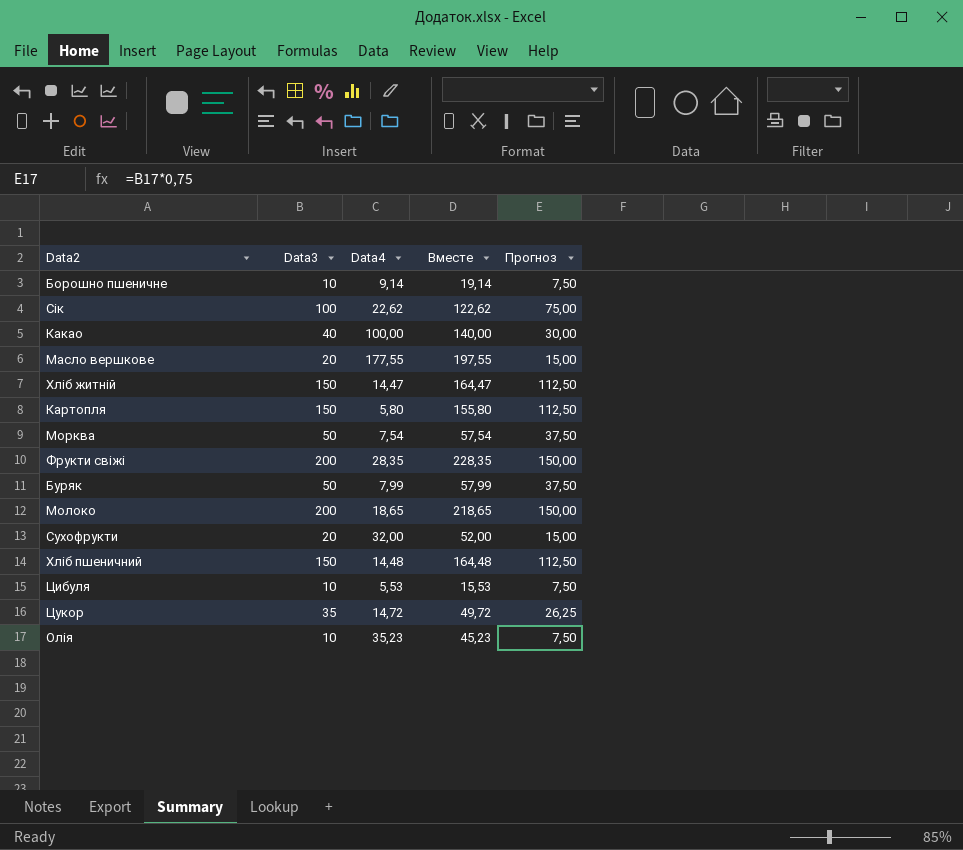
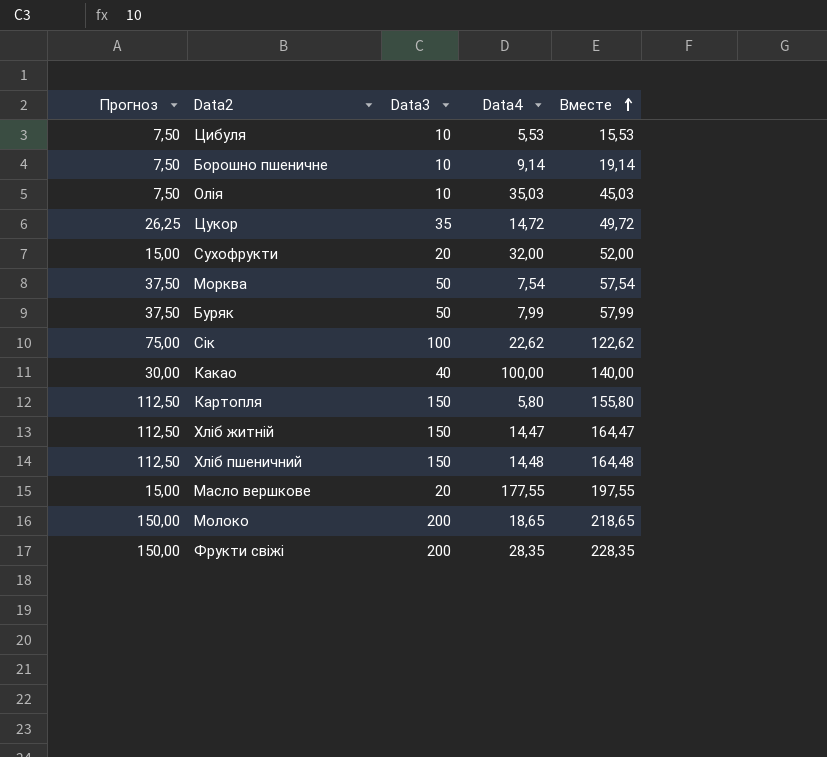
row order: none -> Вместе ascending
column Прогноз | position: 5 -> 1
Олія | Data4: 35,23 -> 35,03
Олія | Вместе: 45,23 -> 45,03

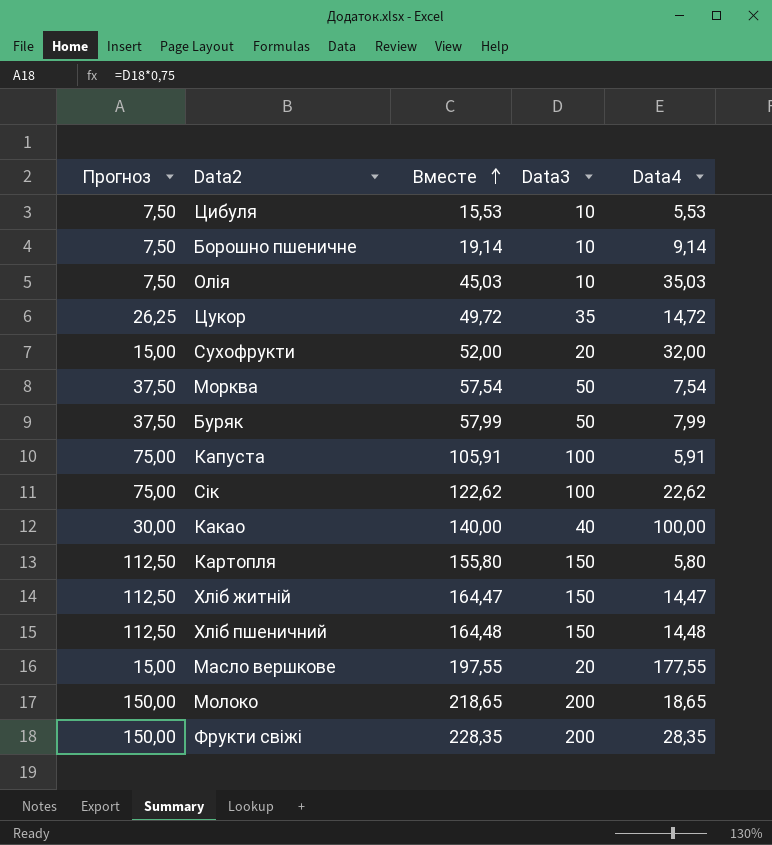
column Вместе | position: 5 -> 3
row Капуста: none -> 75,00 | 105,91 | 100 | 5,91

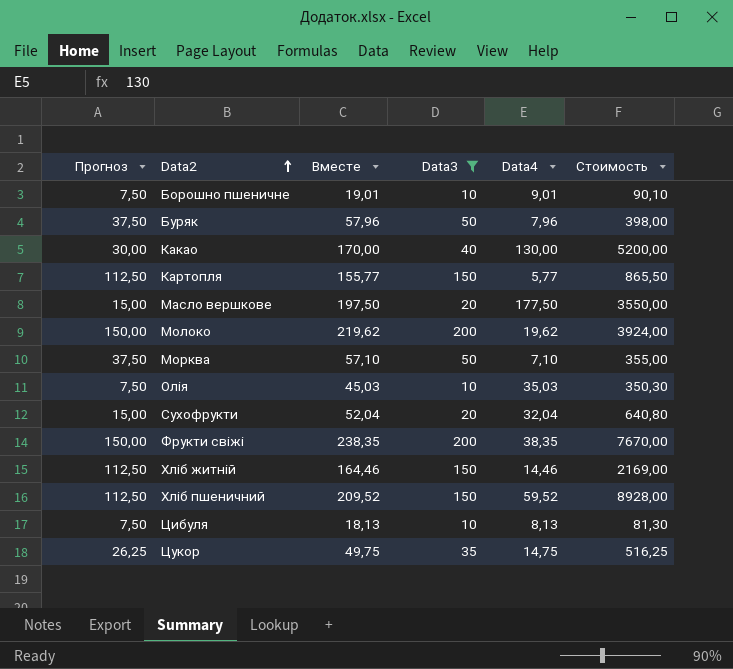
filter: none -> Data3 != 100
row order: Вместе ascending -> Data2 ascending
column Стоимость | formula: none -> [Data3] * [Data4]
Борошно пшеничне | Вместе: 19,14 -> 19,01
Борошно пшеничне | Data4: 9,14 -> 9,01
Буряк | Вместе: 57,99 -> 57,96
Буряк | Data4: 7,99 -> 7,96
Какао | Вместе: 140,00 -> 170,00
Какао | Data4: 100,00 -> 130,00
Картопля | Вместе: 155,80 -> 155,77
Картопля | Data4: 5,80 -> 5,77
Масло вершкове | Вместе: 197,55 -> 197,50
Масло вершкове | Data4: 177,55 -> 177,50
Молоко | Вместе: 218,65 -> 219,62
Молоко | Data4: 18,65 -> 19,62
Морква | Вместе: 57,54 -> 57,10
Морква | Data4: 7,54 -> 7,10
Сухофрукти | Вместе: 52,00 -> 52,04
Сухофрукти | Data4: 32,00 -> 32,04
Фрукти свіжі | Вместе: 228,35 -> 238,35
Фрукти свіжі | Data4: 28,35 -> 38,35
Хліб житній | Вместе: 164,47 -> 164,46
Хліб житній | Data4: 14,47 -> 14,46
Хліб пшеничний | Вместе: 164,48 -> 209,52
Хліб пшеничний | Data4: 14,48 -> 59,52
Цибуля | Вместе: 15,53 -> 18,13
Цибуля | Data4: 5,53 -> 8,13
Цукор | Вместе: 49,72 -> 49,75
Цукор | Data4: 14,72 -> 14,75

